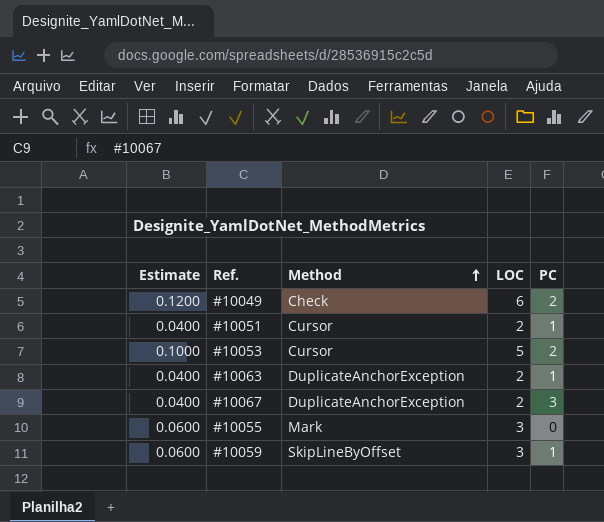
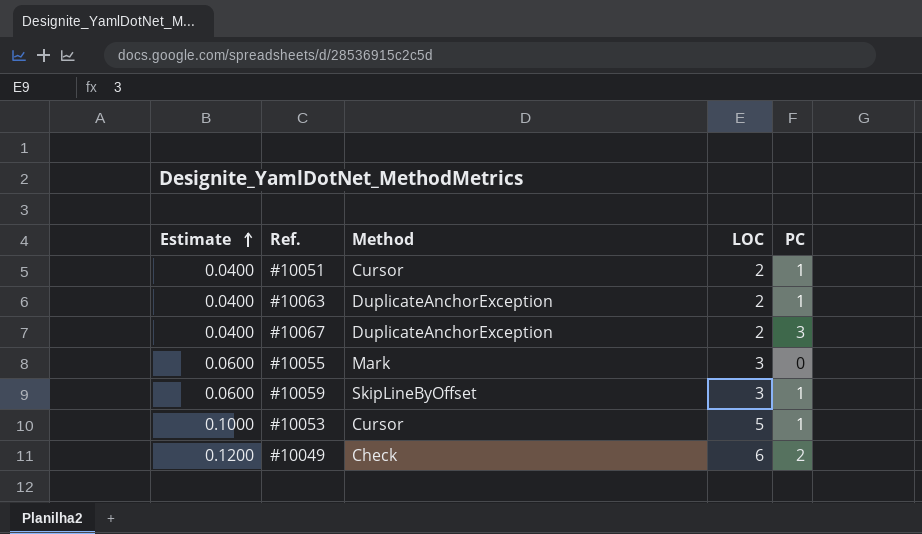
row order: Method ascending -> Estimate ascending
#10053 | PC: 2 -> 1

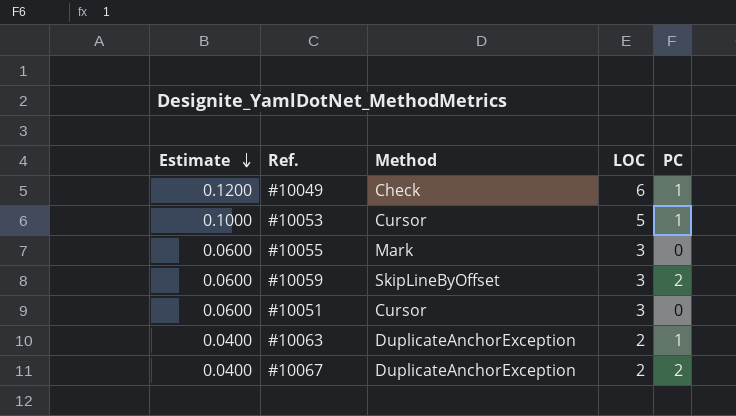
row order: Estimate ascending -> Estimate descending
#10049 | PC: 2 -> 1
#10059 | PC: 1 -> 2
#10051 | Estimate: 0.0400 -> 0.0600
#10051 | LOC: 2 -> 3
#10051 | PC: 1 -> 0
#10067 | PC: 3 -> 2

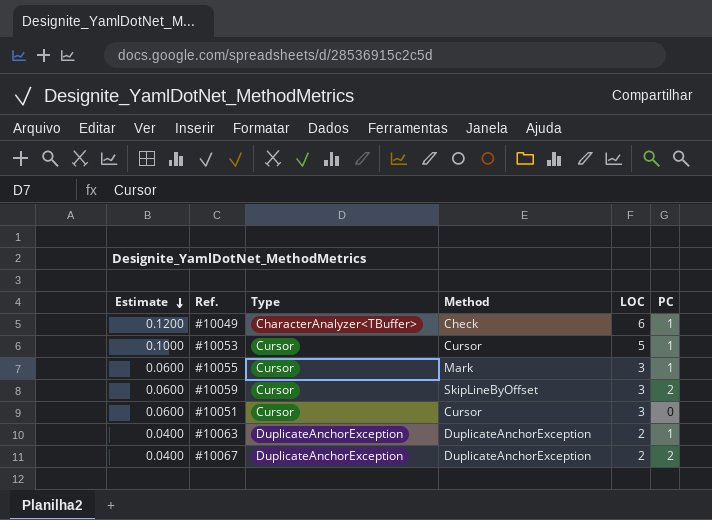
column Type | position: none -> 3
#10055 | PC: 0 -> 1

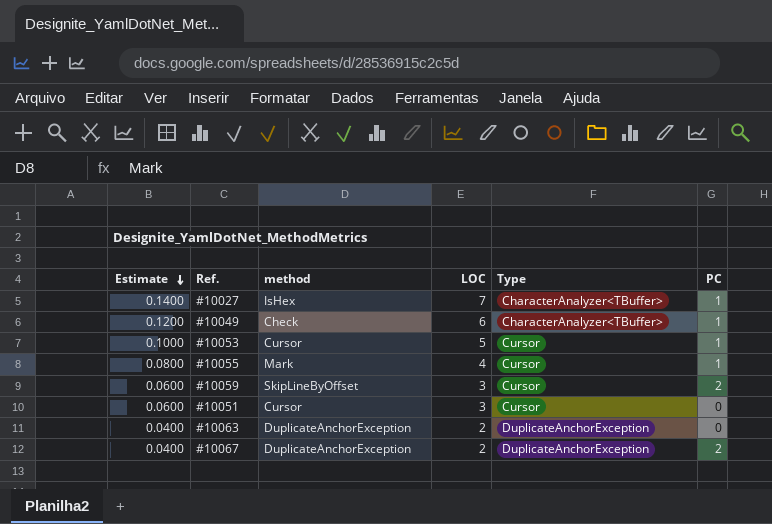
column name: Method -> method
column Type | position: 3 -> 5
row #10027: none -> 0.1400 | IsHex | 7 | CharacterAnalyzer<TBuffer> | 1
#10055 | Estimate: 0.0600 -> 0.0800
#10055 | LOC: 3 -> 4
#10063 | PC: 1 -> 0

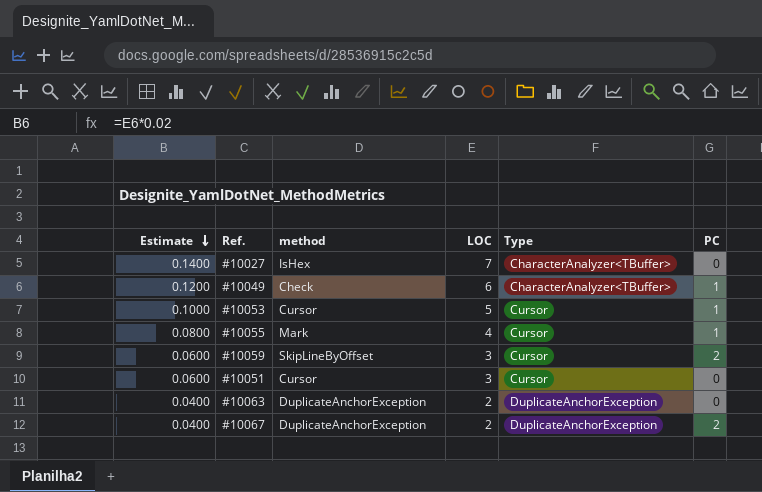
#10027 | PC: 1 -> 0

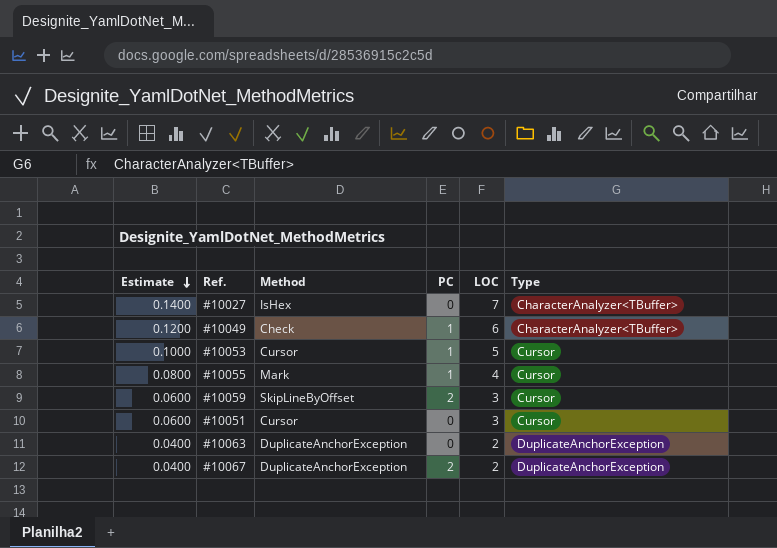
column name: method -> Method
column PC | position: 6 -> 4

